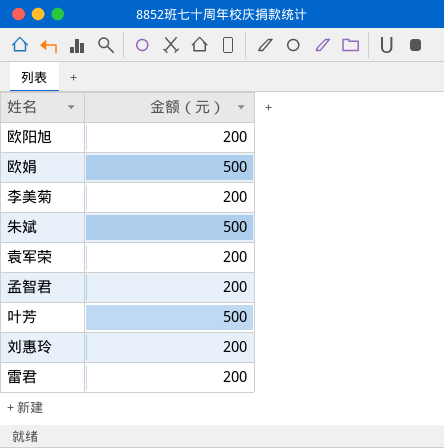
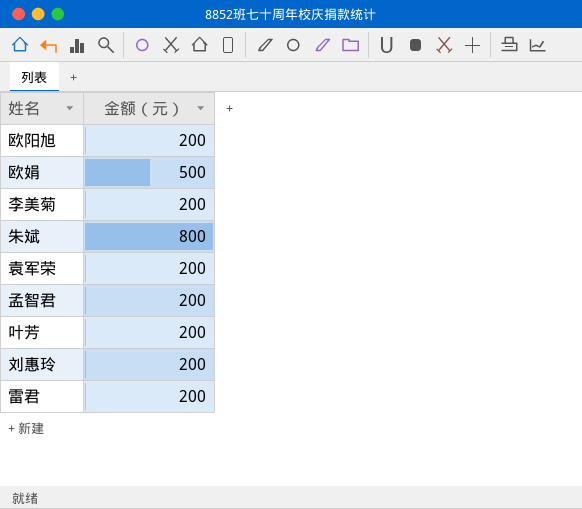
朱斌 | 金额（元）: 500 -> 800
叶芳 | 金额（元）: 500 -> 200

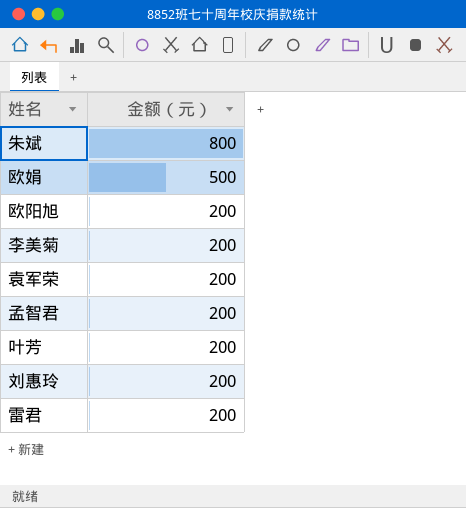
row order: none -> 金额（元） descending

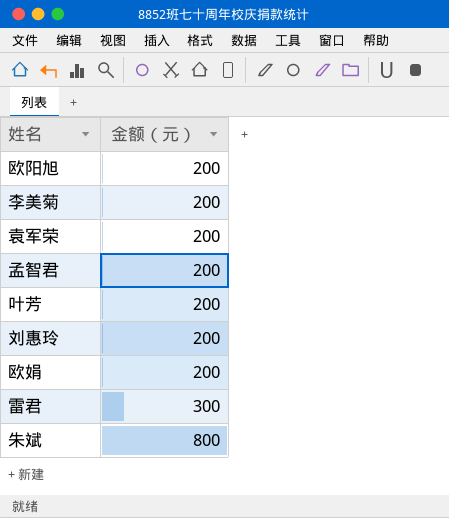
row order: 金额（元） descending -> 金额（元） ascending
欧娟 | 金额（元）: 500 -> 200
雷君 | 金额（元）: 200 -> 300

